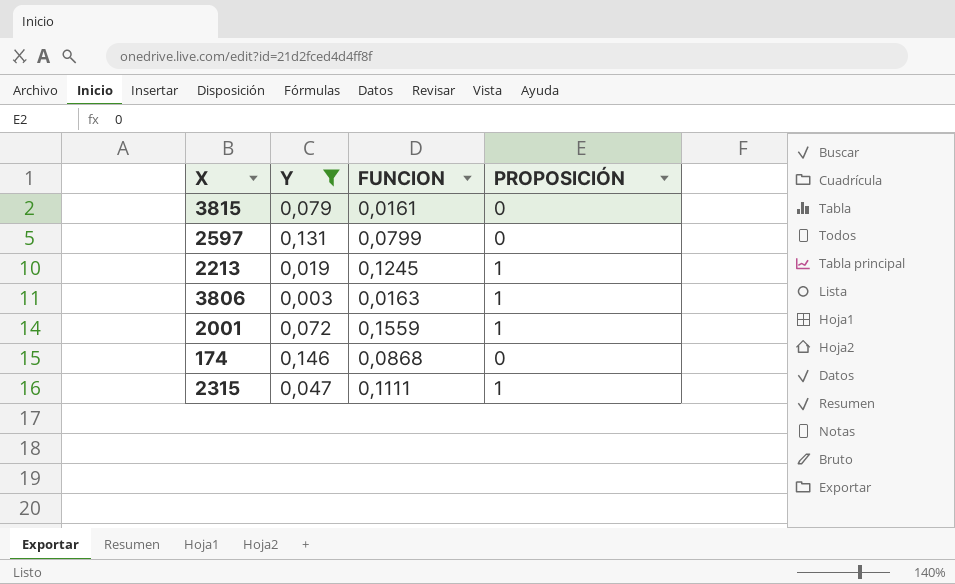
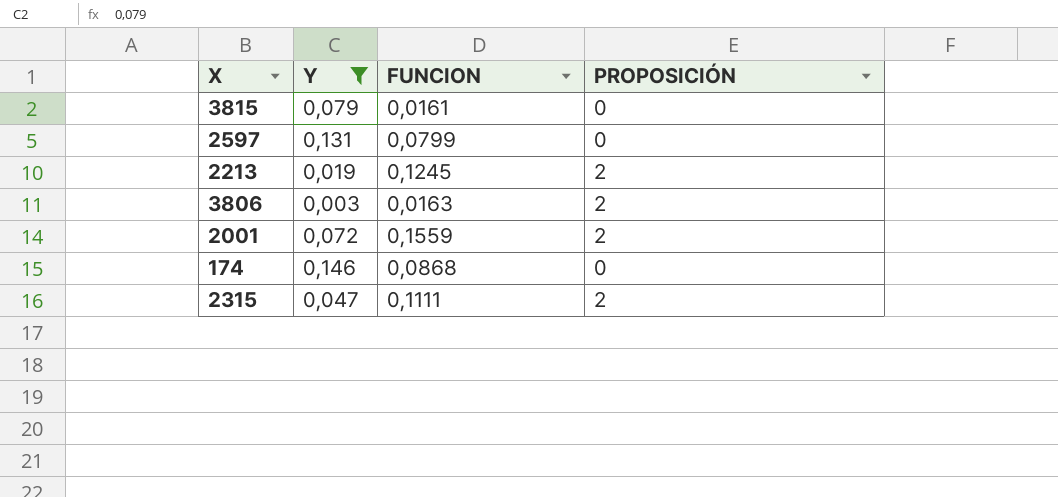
2213 | PROPOSICIÓN: 1 -> 2
3806 | PROPOSICIÓN: 1 -> 2
2001 | PROPOSICIÓN: 1 -> 2
2315 | PROPOSICIÓN: 1 -> 2

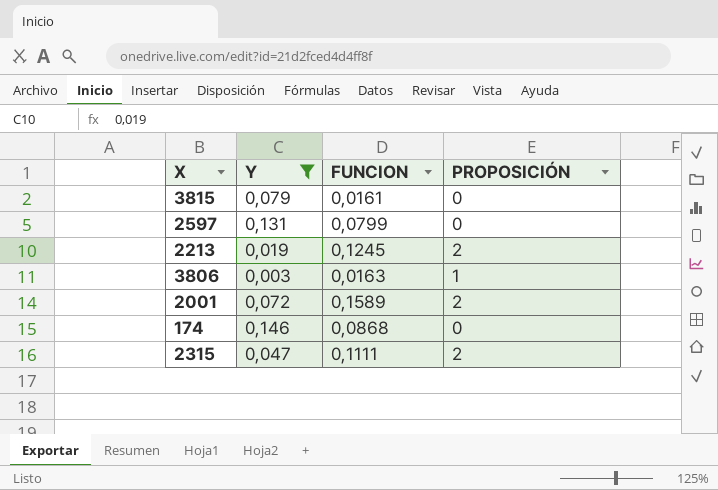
3806 | PROPOSICIÓN: 2 -> 1
2001 | FUNCION: 0,1559 -> 0,1589

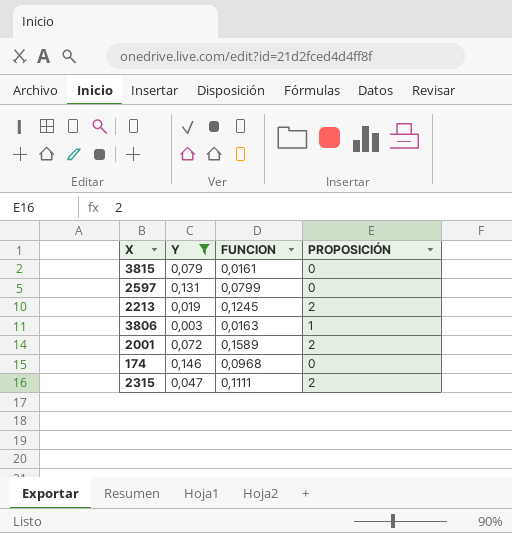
174 | FUNCION: 0,0868 -> 0,0968

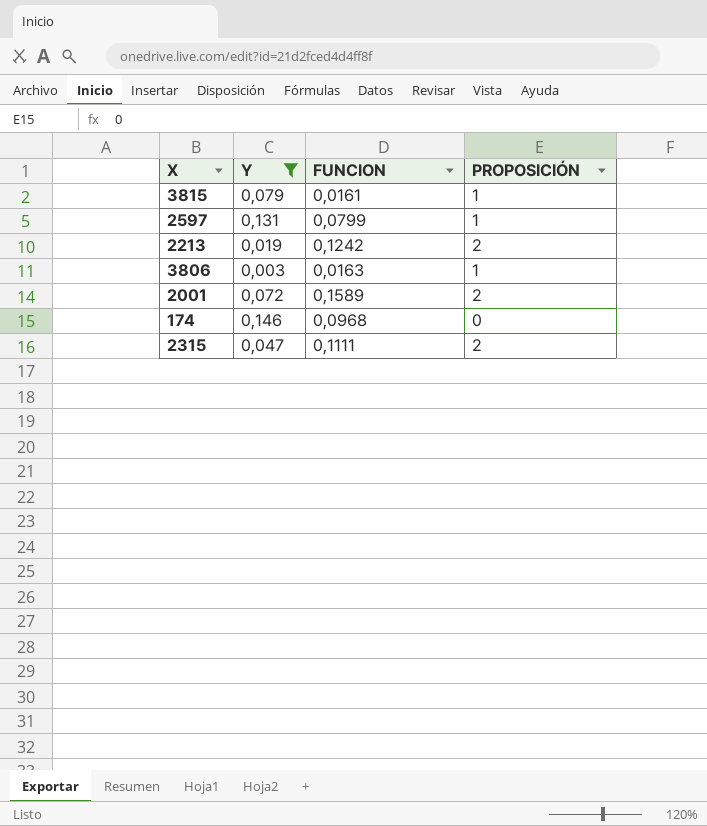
3815 | PROPOSICIÓN: 0 -> 1
2597 | PROPOSICIÓN: 0 -> 1
2213 | FUNCION: 0,1245 -> 0,1242

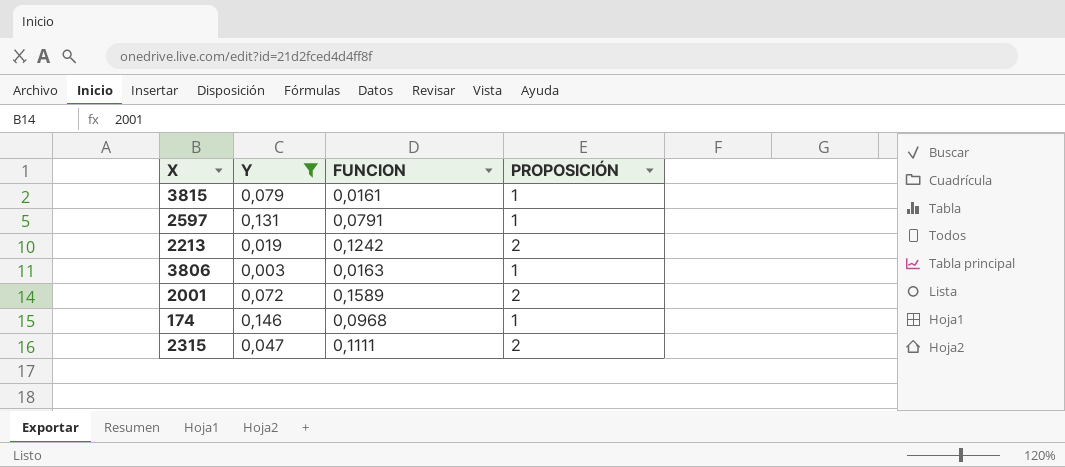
2597 | FUNCION: 0,0799 -> 0,0791
174 | PROPOSICIÓN: 0 -> 1

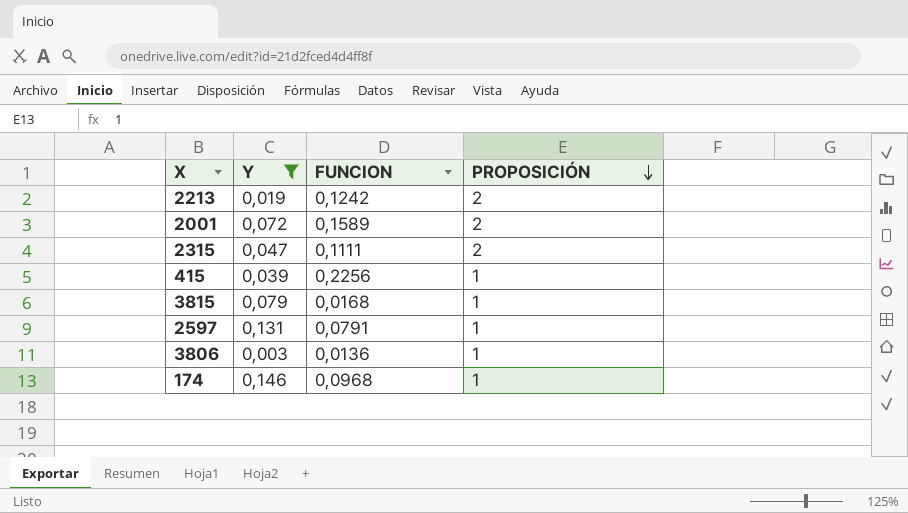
row order: none -> PROPOSICIÓN descending
row 415: none -> 0,039 | 0,2256 | 1
3815 | FUNCION: 0,0161 -> 0,0168
3806 | FUNCION: 0,0163 -> 0,0136

